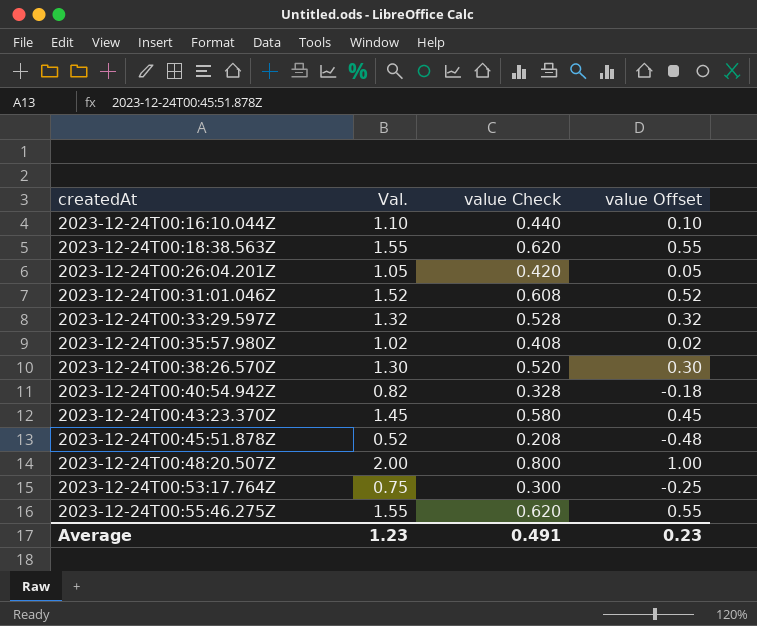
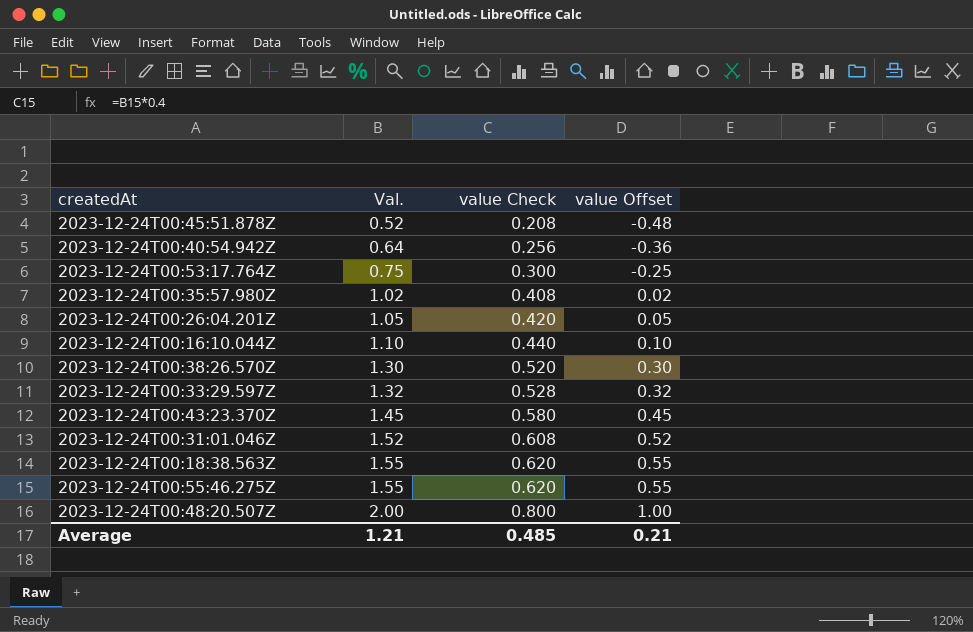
row order: createdAt ascending -> Val. ascending
2023-12-24T00:40:54.942Z | Val.: 0.82 -> 0.64
2023-12-24T00:40:54.942Z | value Check: 0.328 -> 0.256
2023-12-24T00:40:54.942Z | value Offset: -0.18 -> -0.36
Average | Val.: 1.23 -> 1.21
Average | value Check: 0.491 -> 0.485
Average | value Offset: 0.23 -> 0.21

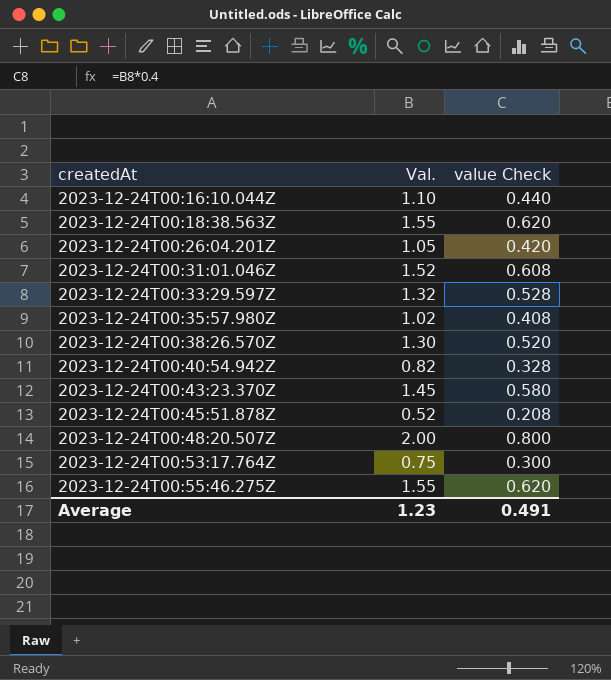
row order: Val. ascending -> createdAt ascending
column value Offset | formula: [Val.] - 1 -> none
2023-12-24T00:40:54.942Z | Val.: 0.64 -> 0.82
2023-12-24T00:40:54.942Z | value Check: 0.256 -> 0.328
Average | Val.: 1.21 -> 1.23
Average | value Check: 0.485 -> 0.491

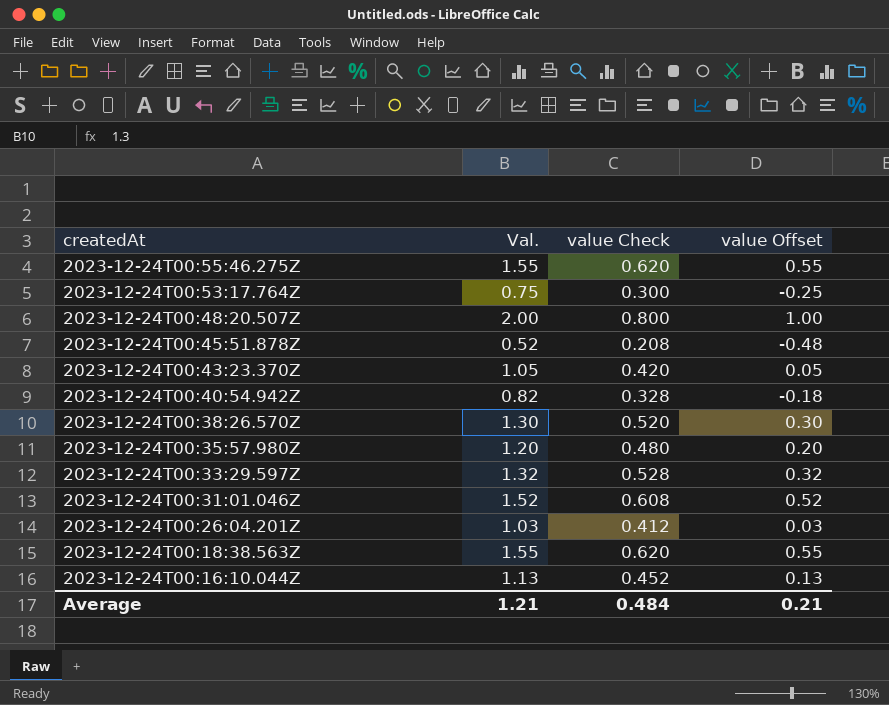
row order: createdAt ascending -> createdAt descending
column value Offset | formula: none -> [Val.] - 1
2023-12-24T00:43:23.370Z | Val.: 1.45 -> 1.05
2023-12-24T00:43:23.370Z | value Check: 0.580 -> 0.420
2023-12-24T00:35:57.980Z | Val.: 1.02 -> 1.20
2023-12-24T00:35:57.980Z | value Check: 0.408 -> 0.480
2023-12-24T00:26:04.201Z | Val.: 1.05 -> 1.03
2023-12-24T00:26:04.201Z | value Check: 0.420 -> 0.412
2023-12-24T00:16:10.044Z | Val.: 1.10 -> 1.13
2023-12-24T00:16:10.044Z | value Check: 0.440 -> 0.452
Average | Val.: 1.23 -> 1.21
Average | value Check: 0.491 -> 0.484

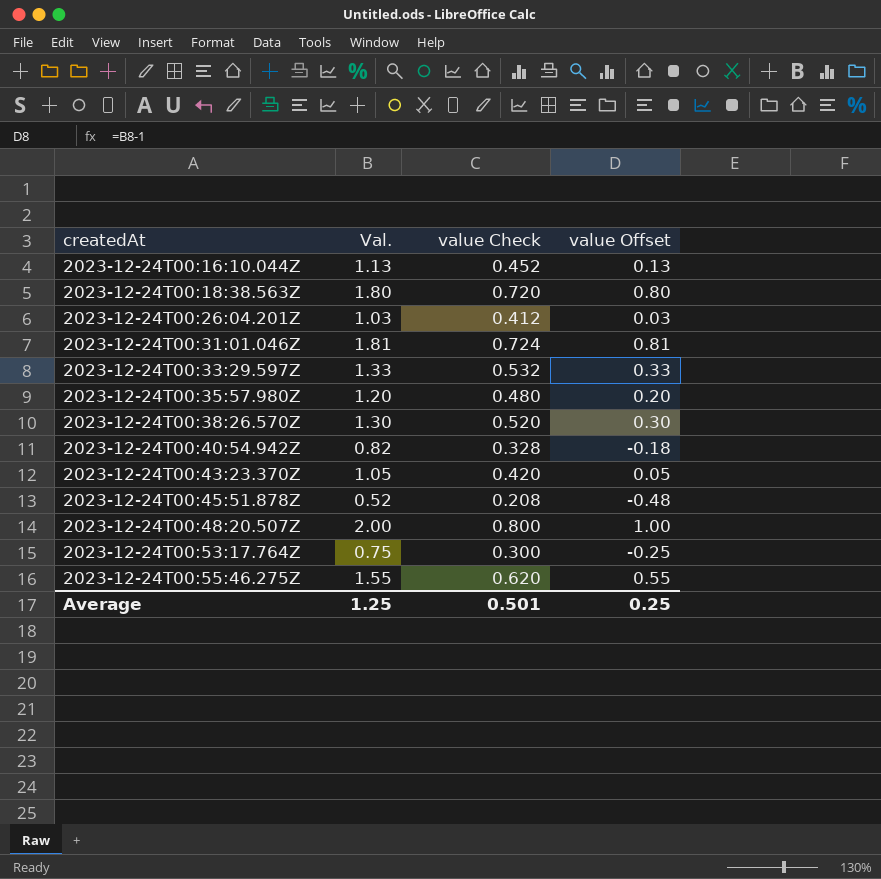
row order: createdAt descending -> createdAt ascending
2023-12-24T00:18:38.563Z | Val.: 1.55 -> 1.80
2023-12-24T00:18:38.563Z | value Check: 0.620 -> 0.720
2023-12-24T00:18:38.563Z | value Offset: 0.55 -> 0.80
2023-12-24T00:31:01.046Z | Val.: 1.52 -> 1.81
2023-12-24T00:31:01.046Z | value Check: 0.608 -> 0.724
2023-12-24T00:31:01.046Z | value Offset: 0.52 -> 0.81
2023-12-24T00:33:29.597Z | Val.: 1.32 -> 1.33
2023-12-24T00:33:29.597Z | value Check: 0.528 -> 0.532
2023-12-24T00:33:29.597Z | value Offset: 0.32 -> 0.33
Average | Val.: 1.21 -> 1.25
Average | value Check: 0.484 -> 0.501
Average | value Offset: 0.21 -> 0.25

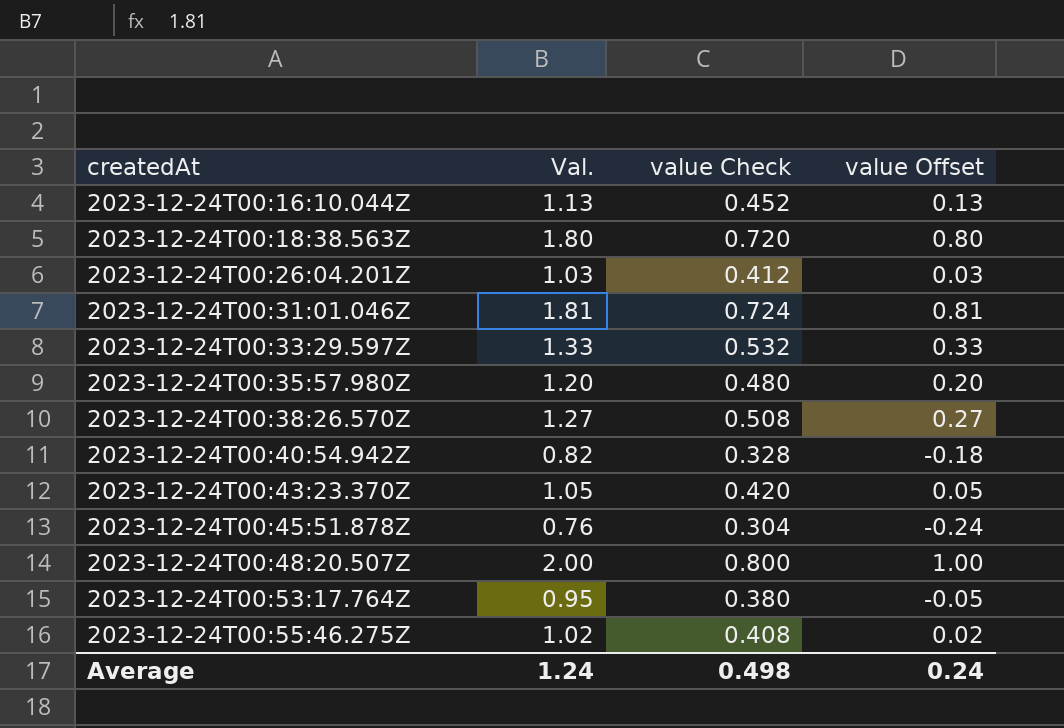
2023-12-24T00:38:26.570Z | Val.: 1.30 -> 1.27
2023-12-24T00:38:26.570Z | value Check: 0.520 -> 0.508
2023-12-24T00:38:26.570Z | value Offset: 0.30 -> 0.27
2023-12-24T00:45:51.878Z | Val.: 0.52 -> 0.76
2023-12-24T00:45:51.878Z | value Check: 0.208 -> 0.304
2023-12-24T00:45:51.878Z | value Offset: -0.48 -> -0.24
2023-12-24T00:53:17.764Z | Val.: 0.75 -> 0.95
2023-12-24T00:53:17.764Z | value Check: 0.300 -> 0.380
2023-12-24T00:53:17.764Z | value Offset: -0.25 -> -0.05
2023-12-24T00:55:46.275Z | Val.: 1.55 -> 1.02
2023-12-24T00:55:46.275Z | value Check: 0.620 -> 0.408
2023-12-24T00:55:46.275Z | value Offset: 0.55 -> 0.02
Average | Val.: 1.25 -> 1.24
Average | value Check: 0.501 -> 0.498
Average | value Offset: 0.25 -> 0.24

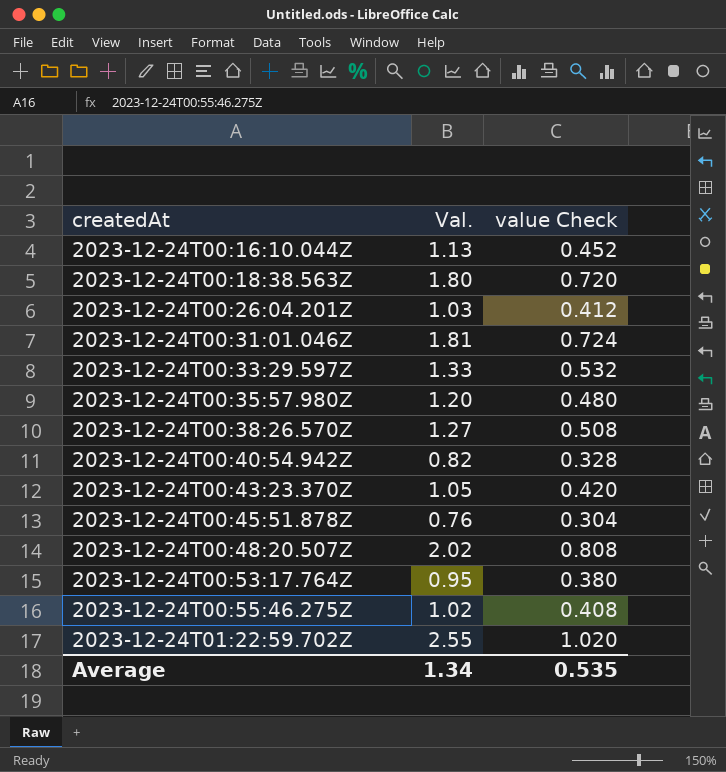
column value Offset | formula: [Val.] - 1 -> none
2023-12-24T00:48:20.507Z | Val.: 2.00 -> 2.02
2023-12-24T00:48:20.507Z | value Check: 0.800 -> 0.808
row 2023-12-24T01:22:59.702Z: none -> 2.55 | 1.020
Average | Val.: 1.24 -> 1.34
Average | value Check: 0.498 -> 0.535

